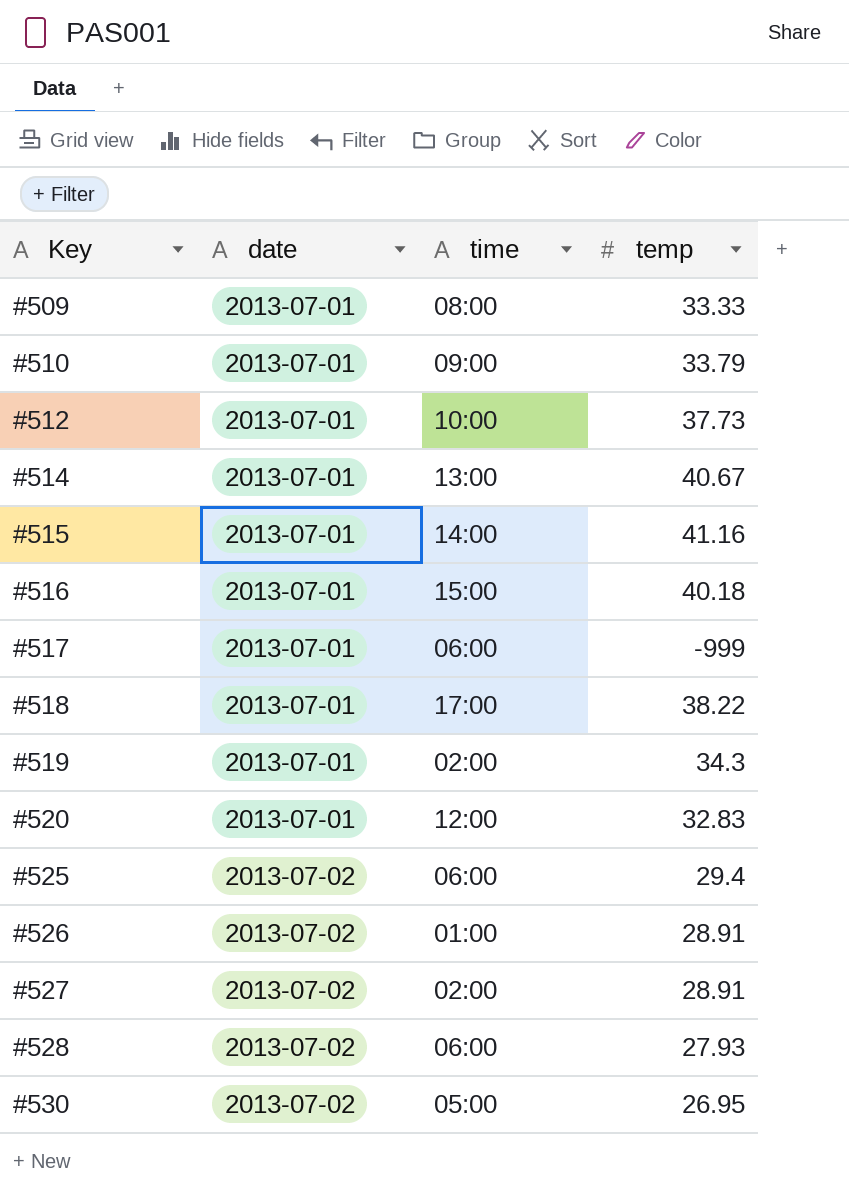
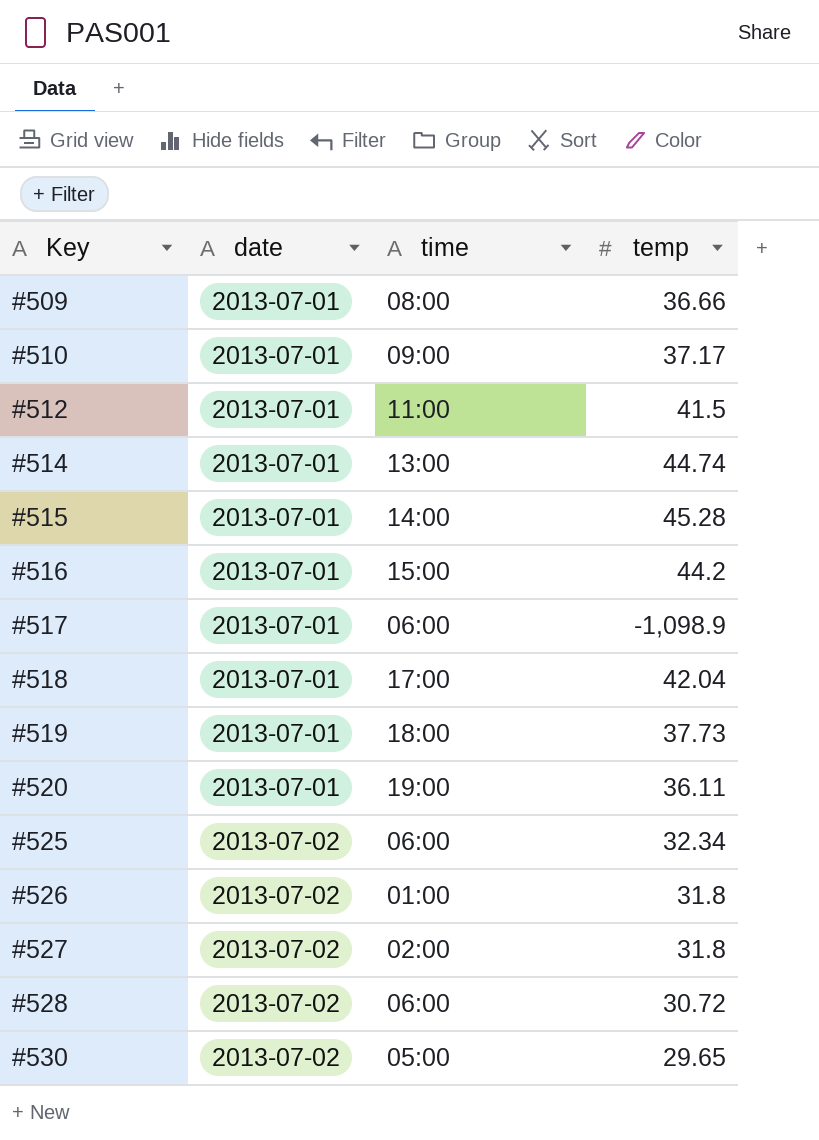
#509 | temp: 33.33 -> 36.66
#510 | temp: 33.79 -> 37.17
#512 | time: 10:00 -> 11:00
#512 | temp: 37.73 -> 41.5
#514 | temp: 40.67 -> 44.74
#515 | temp: 41.16 -> 45.28
#516 | temp: 40.18 -> 44.2
#517 | temp: -999 -> -1,098.9
#518 | temp: 38.22 -> 42.04
#519 | time: 02:00 -> 18:00
#519 | temp: 34.3 -> 37.73
#520 | time: 12:00 -> 19:00
#520 | temp: 32.83 -> 36.11
#525 | temp: 29.4 -> 32.34
#526 | temp: 28.91 -> 31.8
#527 | temp: 28.91 -> 31.8
#528 | temp: 27.93 -> 30.72
#530 | temp: 26.95 -> 29.65

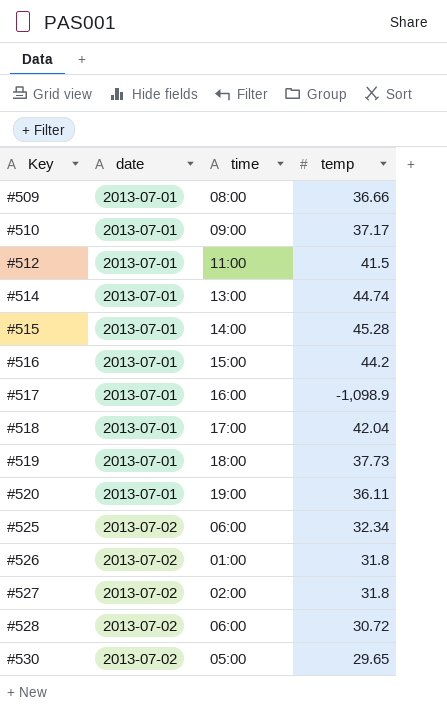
#517 | time: 06:00 -> 16:00

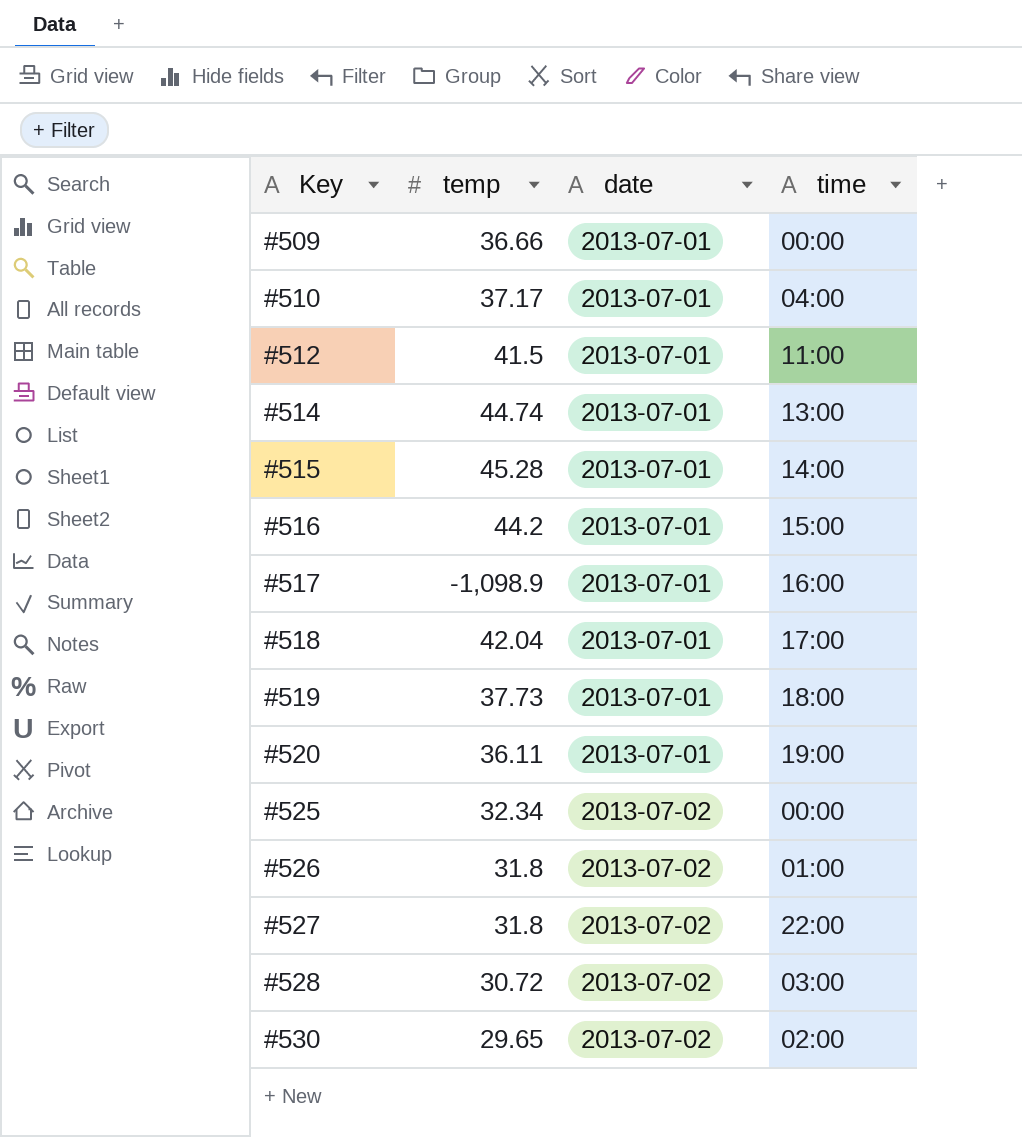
column temp | position: 4 -> 2
#509 | time: 08:00 -> 00:00
#510 | time: 09:00 -> 04:00
#525 | time: 06:00 -> 00:00
#527 | time: 02:00 -> 22:00
#528 | time: 06:00 -> 03:00
#530 | time: 05:00 -> 02:00

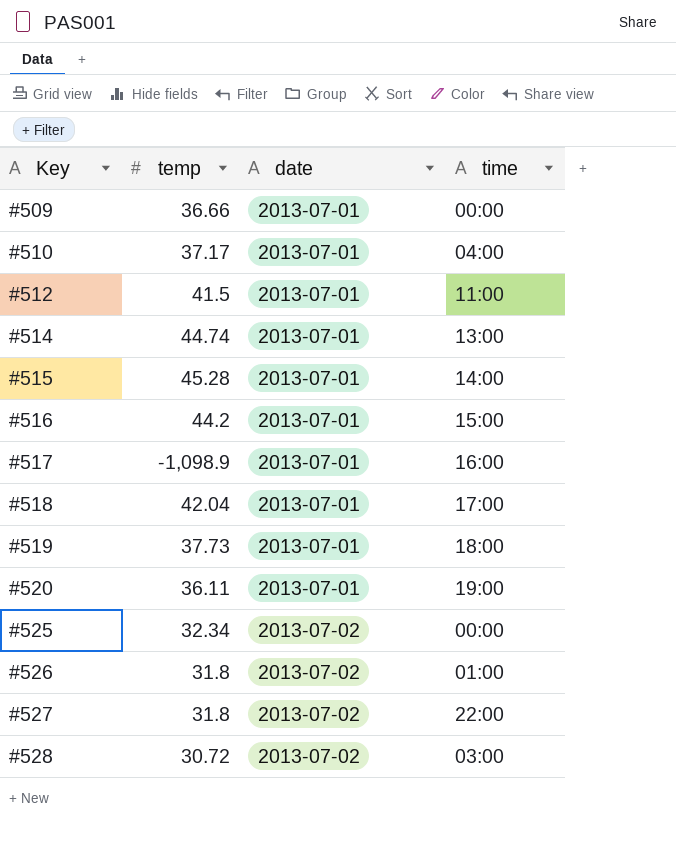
row #530: 29.65 | 2013-07-02 | 02:00 -> none

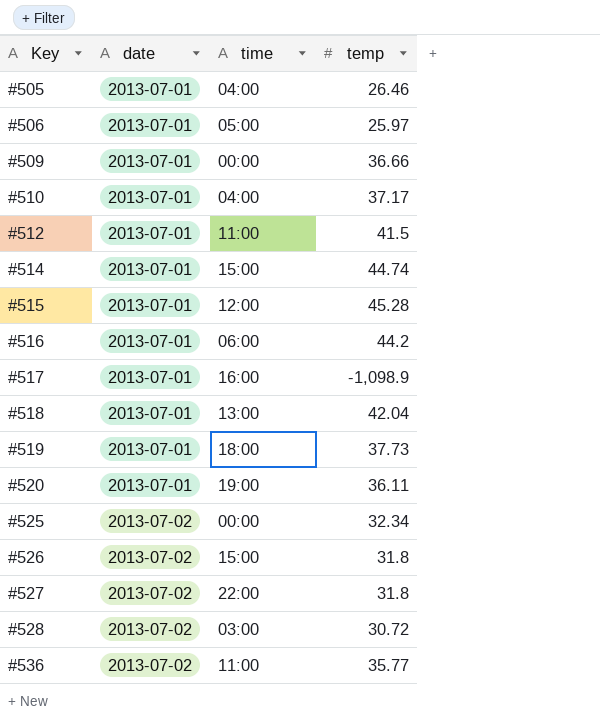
column temp | position: 2 -> 4
row #505: none -> 2013-07-01 | 04:00 | 26.46
row #506: none -> 2013-07-01 | 05:00 | 25.97
#514 | time: 13:00 -> 15:00
#515 | time: 14:00 -> 12:00
#516 | time: 15:00 -> 06:00
#518 | time: 17:00 -> 13:00
#526 | time: 01:00 -> 15:00
row #536: none -> 2013-07-02 | 11:00 | 35.77

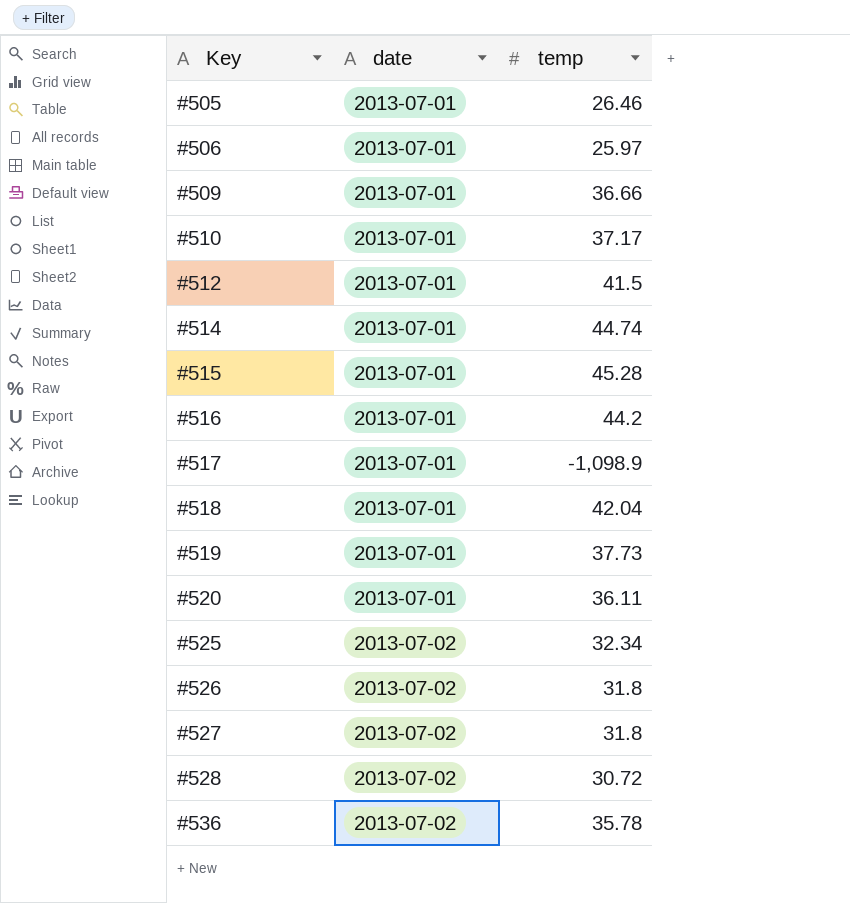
column time | position: 3 -> none
#536 | temp: 35.77 -> 35.78

